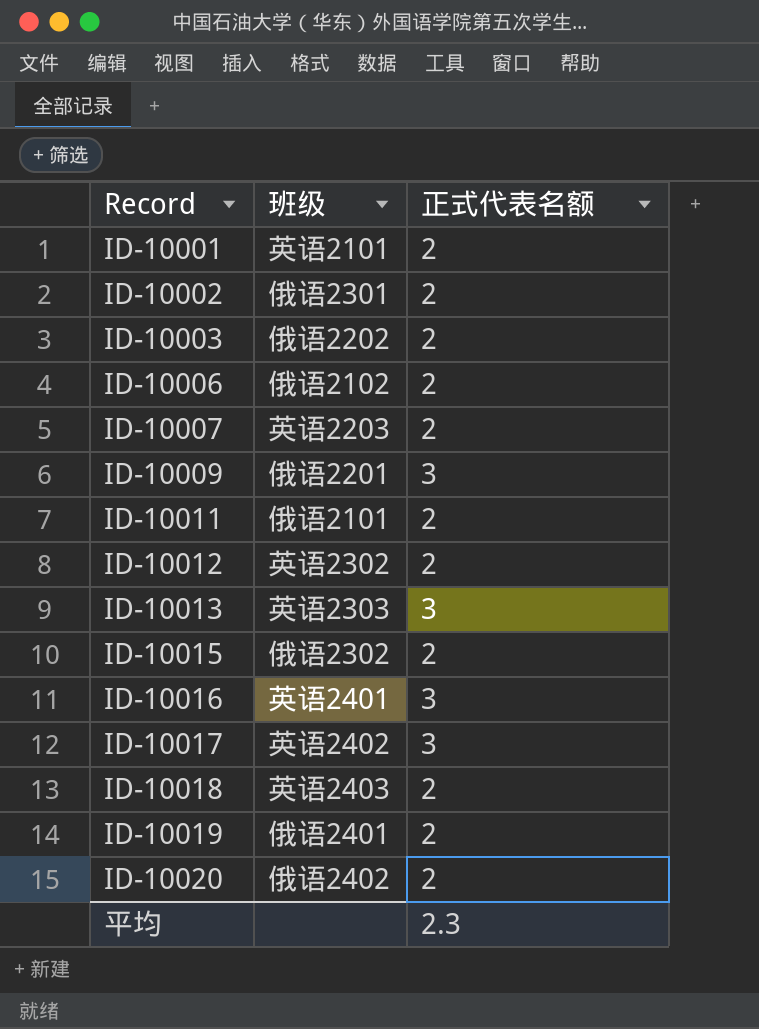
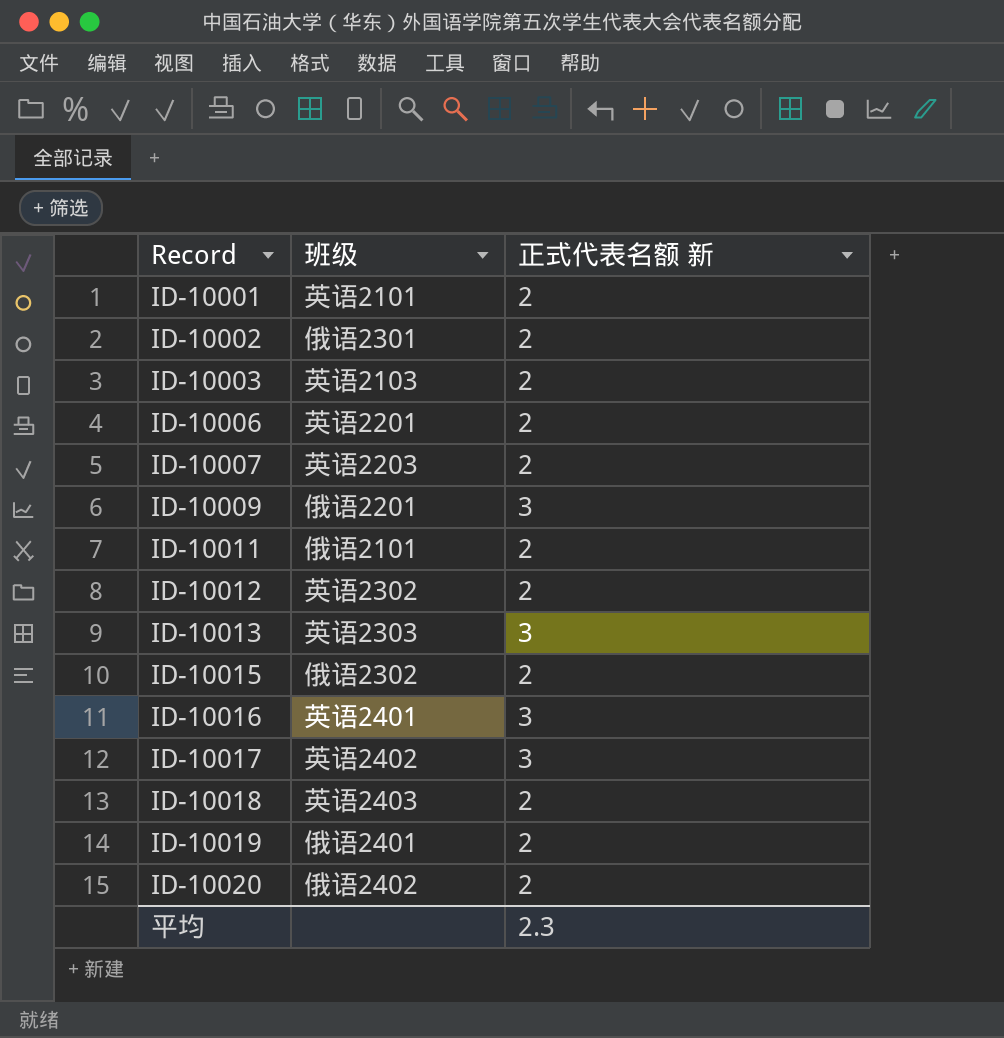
column name: 正式代表名额 -> 正式代表名额 新
ID-10003 | 班级: 俄语2202 -> 英语2103
ID-10006 | 班级: 俄语2102 -> 英语2201

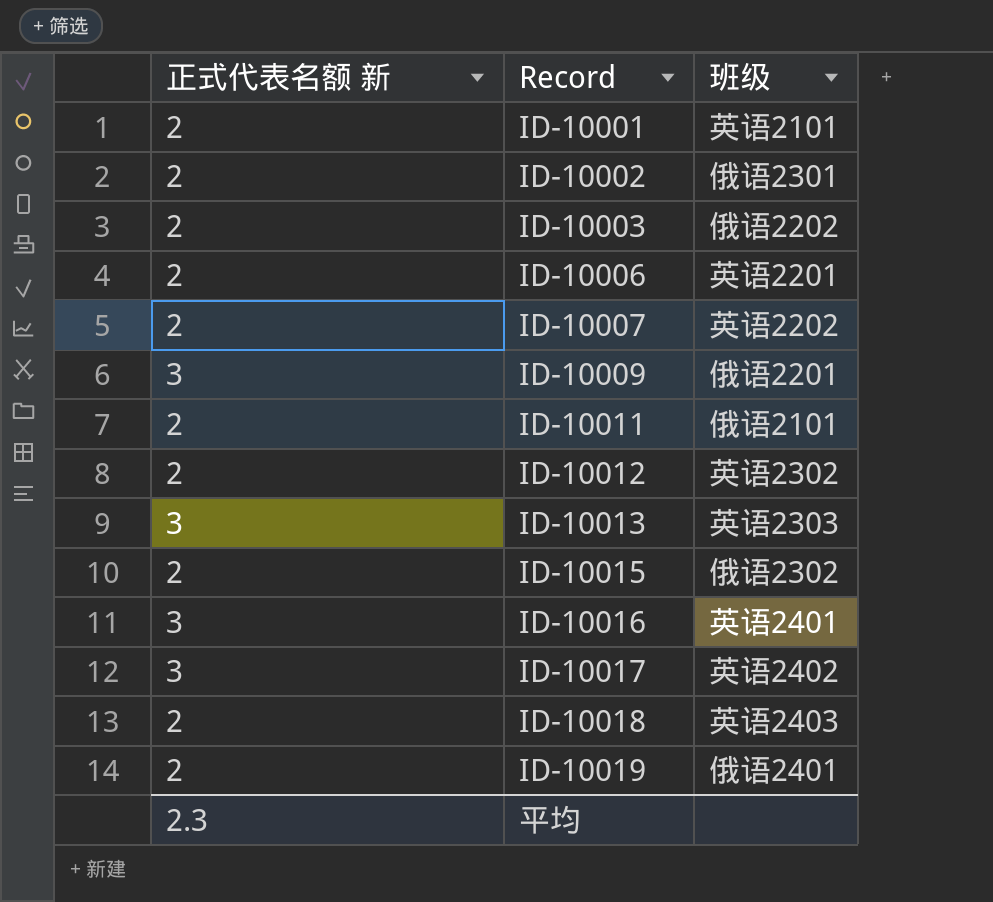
column 正式代表名额 新 | position: 3 -> 1
row ID-10020: 俄语2402 | 2 -> none
ID-10003 | 班级: 英语2103 -> 俄语2202
ID-10007 | 班级: 英语2203 -> 英语2202

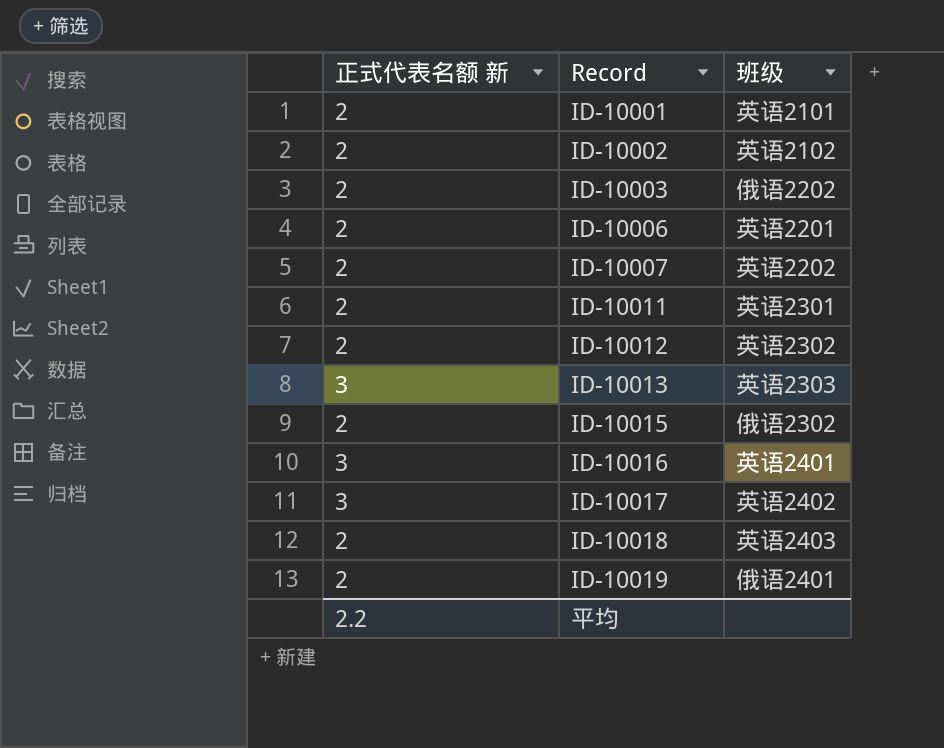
row ID-10009: 3 | 俄语2201 -> none
ID-10002 | 班级: 俄语2301 -> 英语2102
ID-10011 | 班级: 俄语2101 -> 英语2301
平均 | 正式代表名额 新: 2.3 -> 2.2

